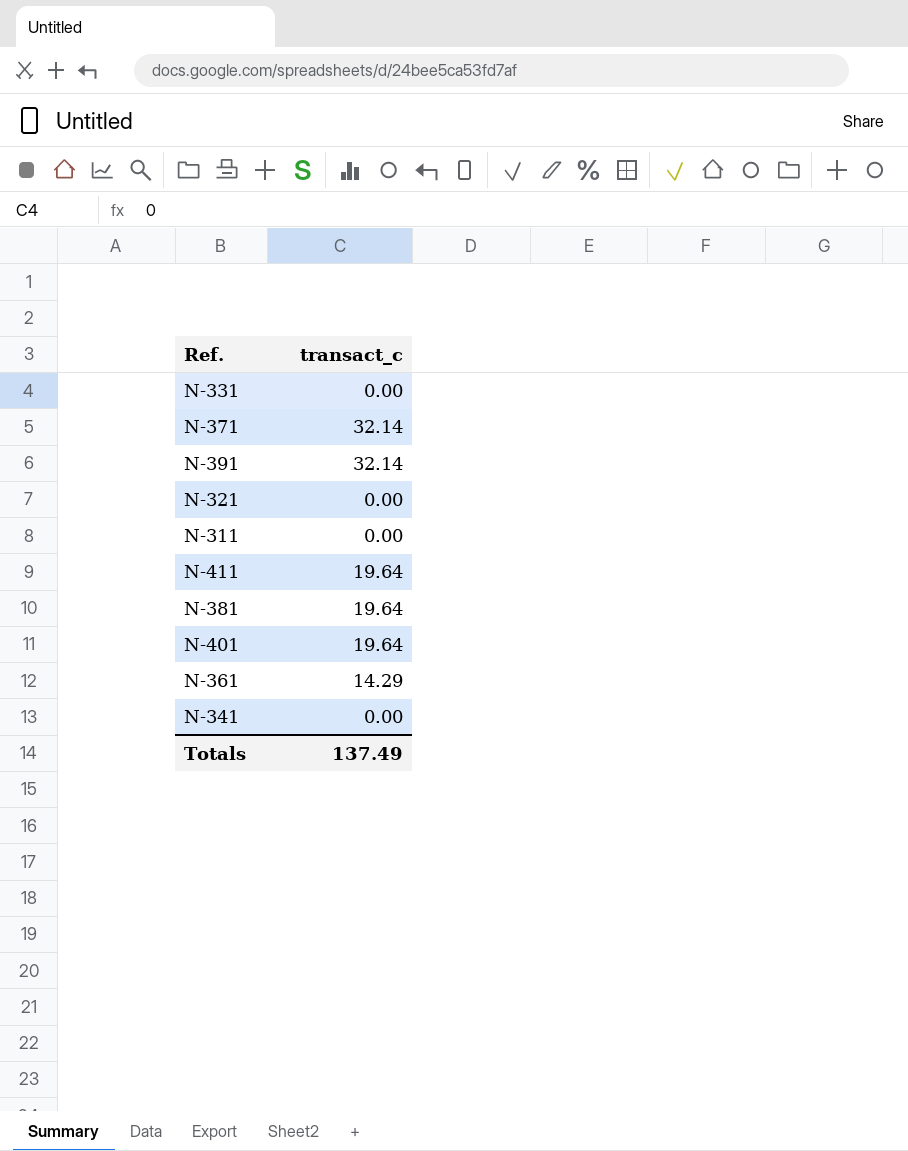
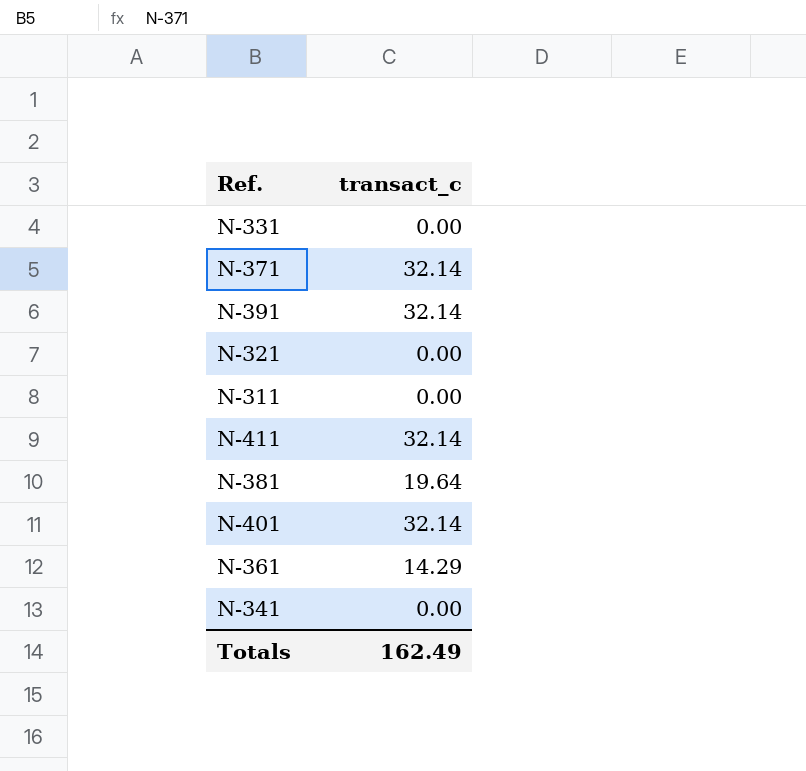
N-411 | transact_c: 19.64 -> 32.14
N-401 | transact_c: 19.64 -> 32.14
Totals | transact_c: 137.49 -> 162.49

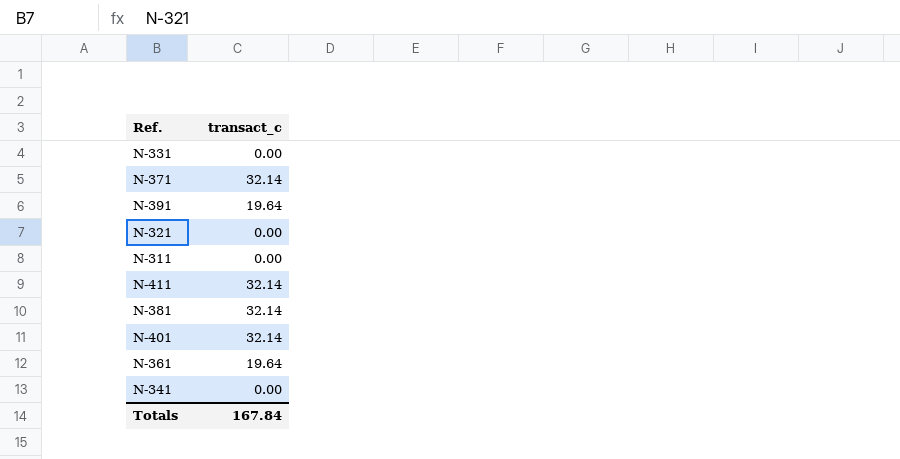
N-391 | transact_c: 32.14 -> 19.64
N-381 | transact_c: 19.64 -> 32.14
N-361 | transact_c: 14.29 -> 19.64
Totals | transact_c: 162.49 -> 167.84

